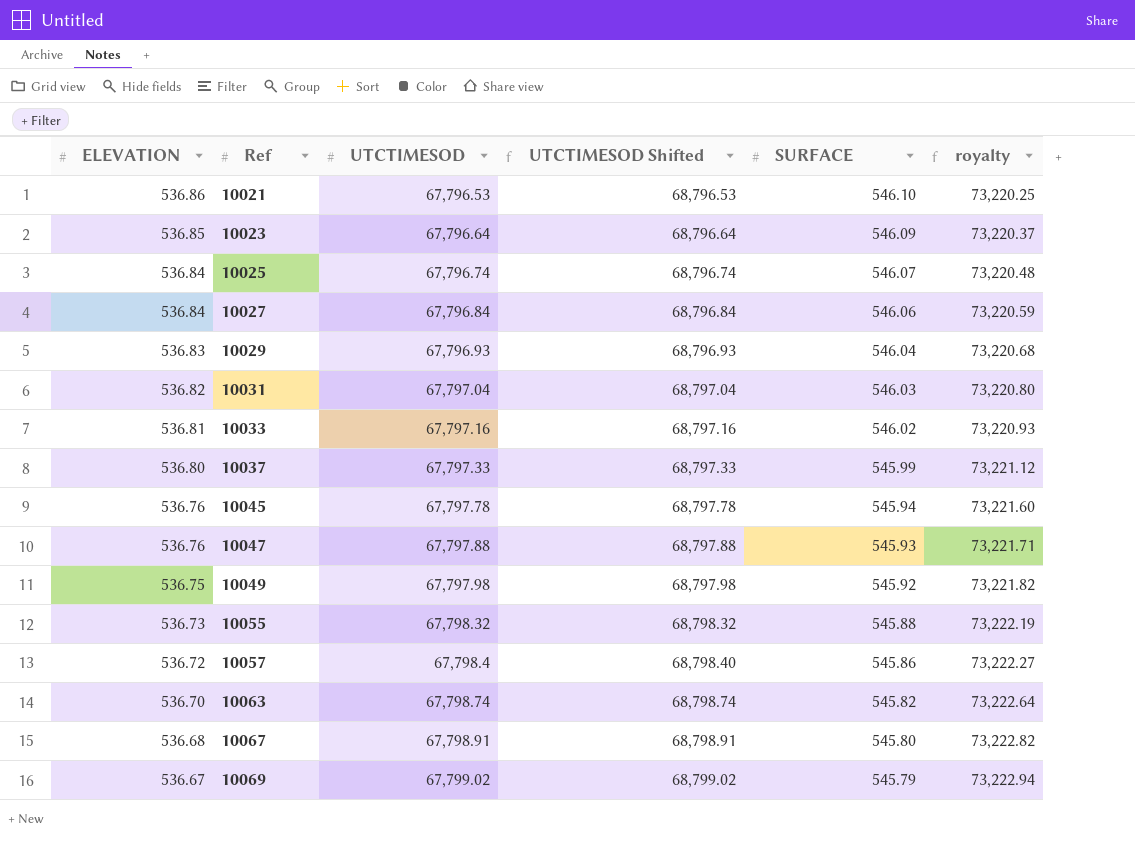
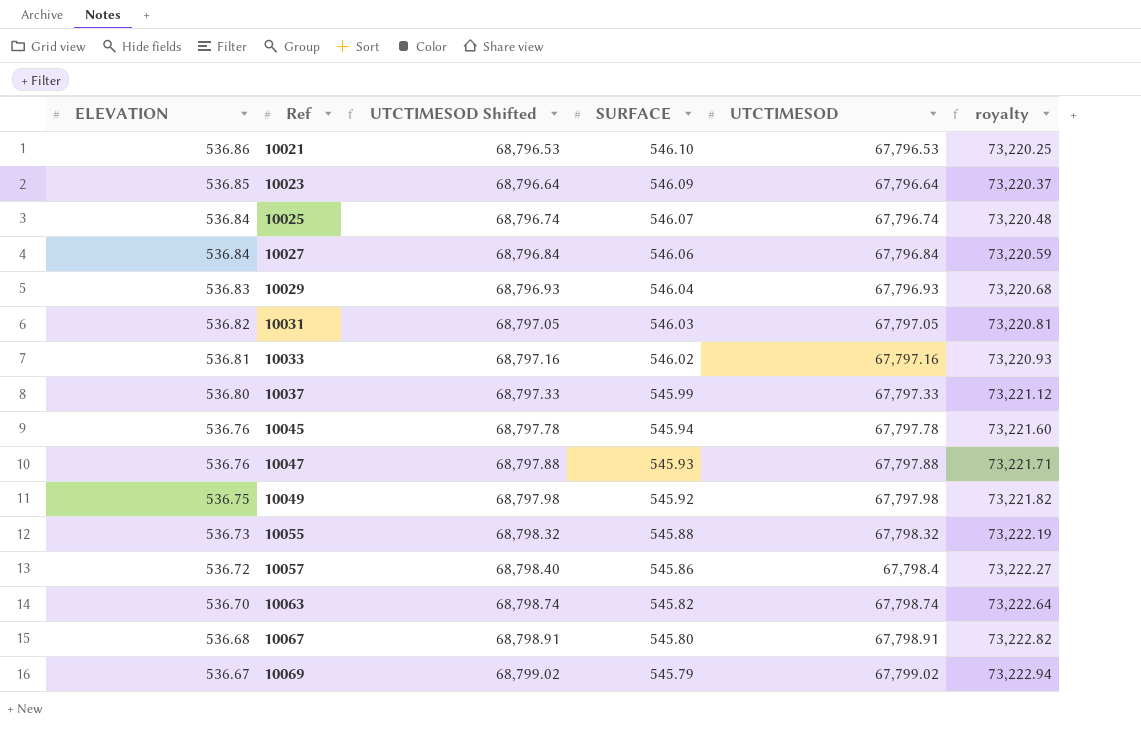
column UTCTIMESOD | position: 3 -> 5
10031 | UTCTIMESOD Shifted: 68,797.04 -> 68,797.05
10031 | UTCTIMESOD: 67,797.04 -> 67,797.05
10031 | royalty: 73,220.80 -> 73,220.81

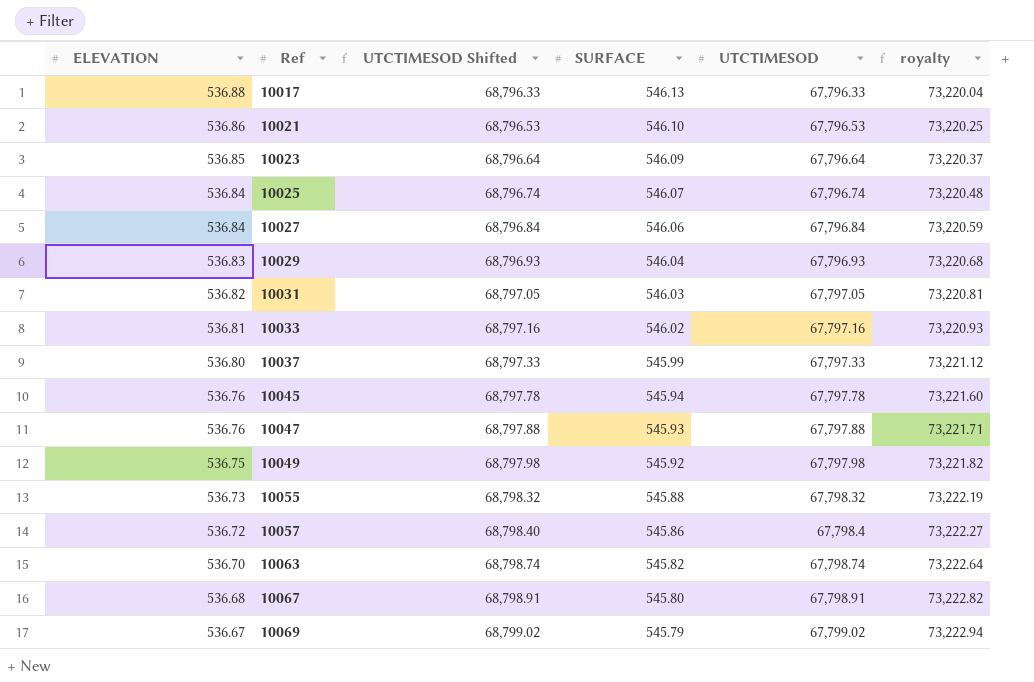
row 10017: none -> 536.88 | 68,796.33 | 546.13 | 67,796.33 | 73,220.04

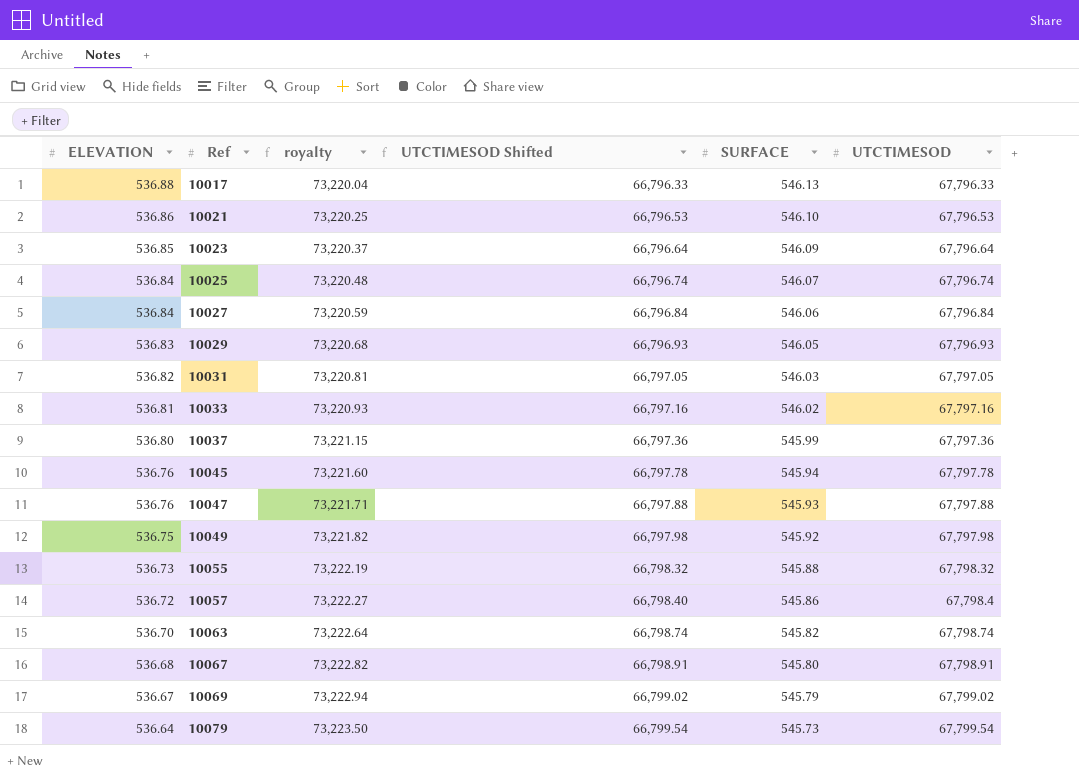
column royalty | position: 6 -> 3
column UTCTIMESOD Shifted | formula: [UTCTIMESOD] + 1000 -> [UTCTIMESOD] - 1000
10029 | SURFACE: 546.04 -> 546.05
10037 | royalty: 73,221.12 -> 73,221.15
10037 | UTCTIMESOD: 67,797.33 -> 67,797.36
row 10079: none -> 536.64 | 73,223.50 | 66,799.54 | 545.73 | 67,799.54

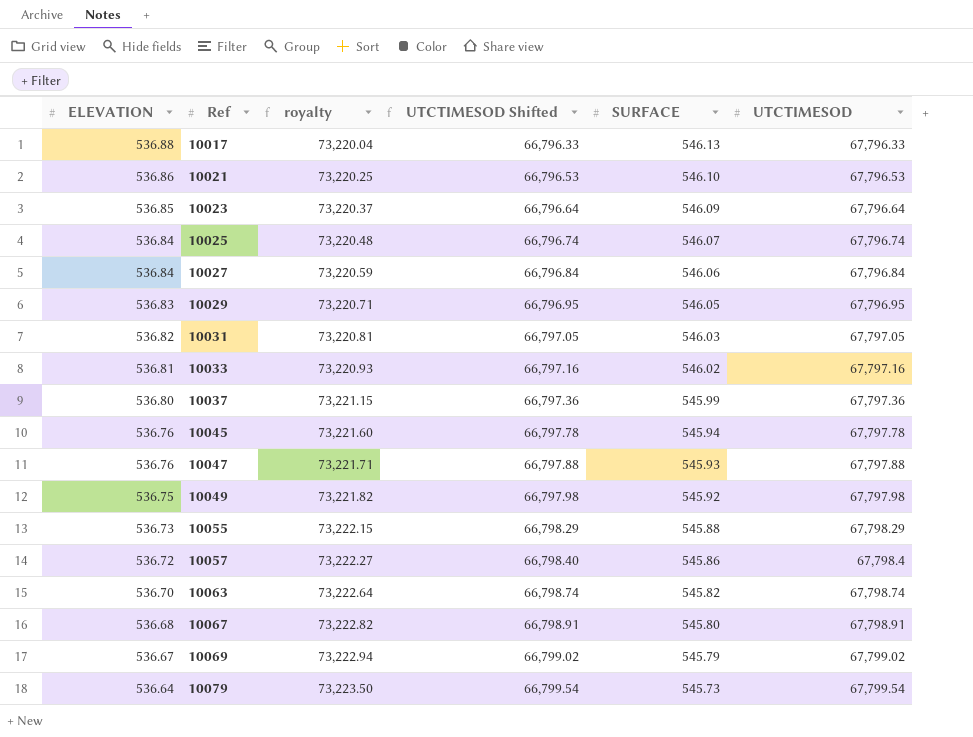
10029 | royalty: 73,220.68 -> 73,220.71
10029 | UTCTIMESOD Shifted: 66,796.93 -> 66,796.95
10029 | UTCTIMESOD: 67,796.93 -> 67,796.95
10055 | royalty: 73,222.19 -> 73,222.15
10055 | UTCTIMESOD Shifted: 66,798.32 -> 66,798.29
10055 | UTCTIMESOD: 67,798.32 -> 67,798.29

